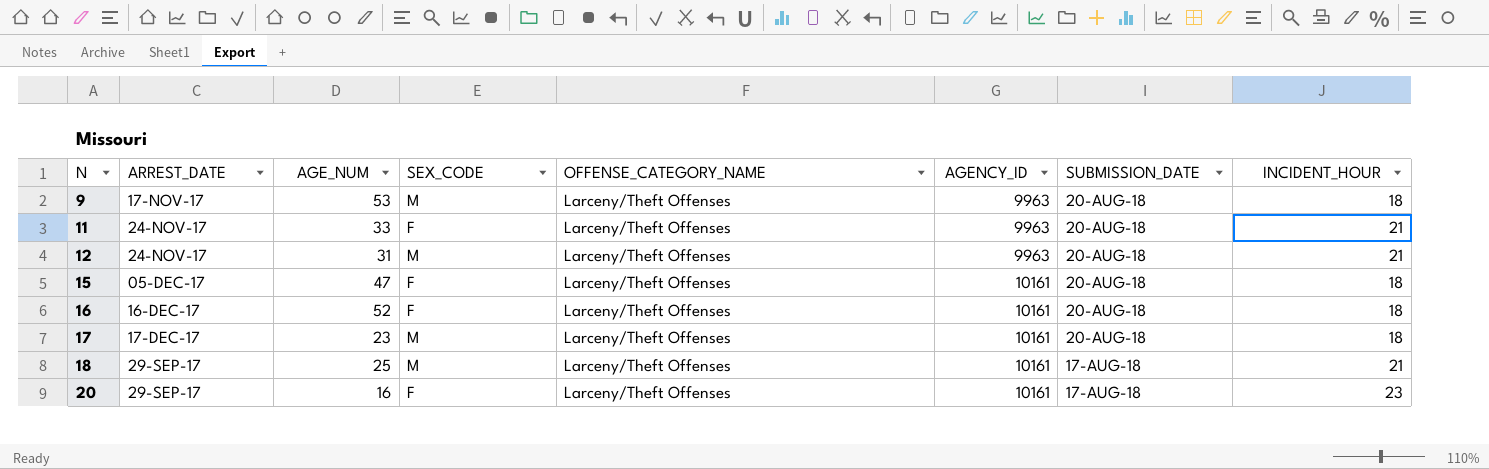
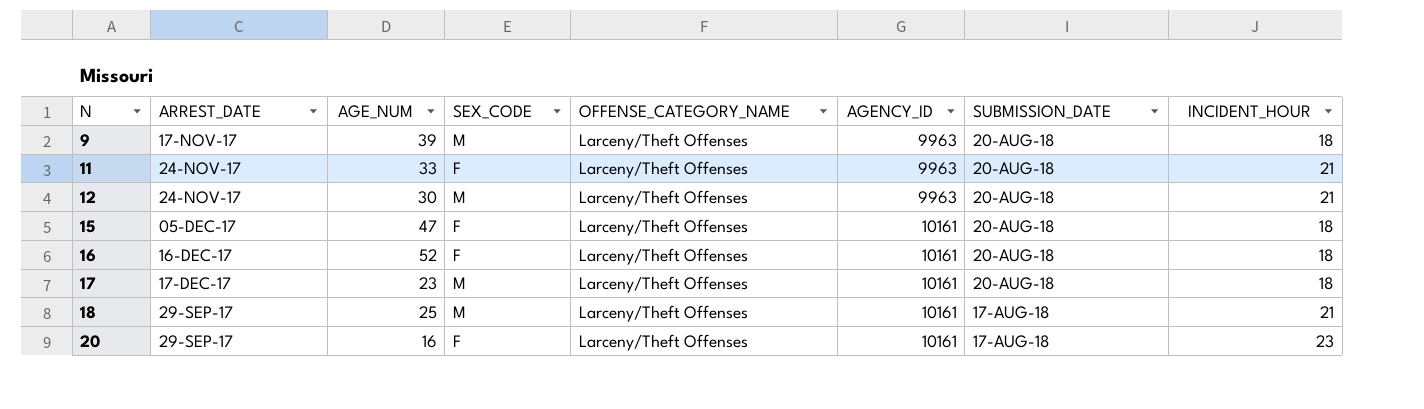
9 | AGE_NUM: 53 -> 39
12 | AGE_NUM: 31 -> 30

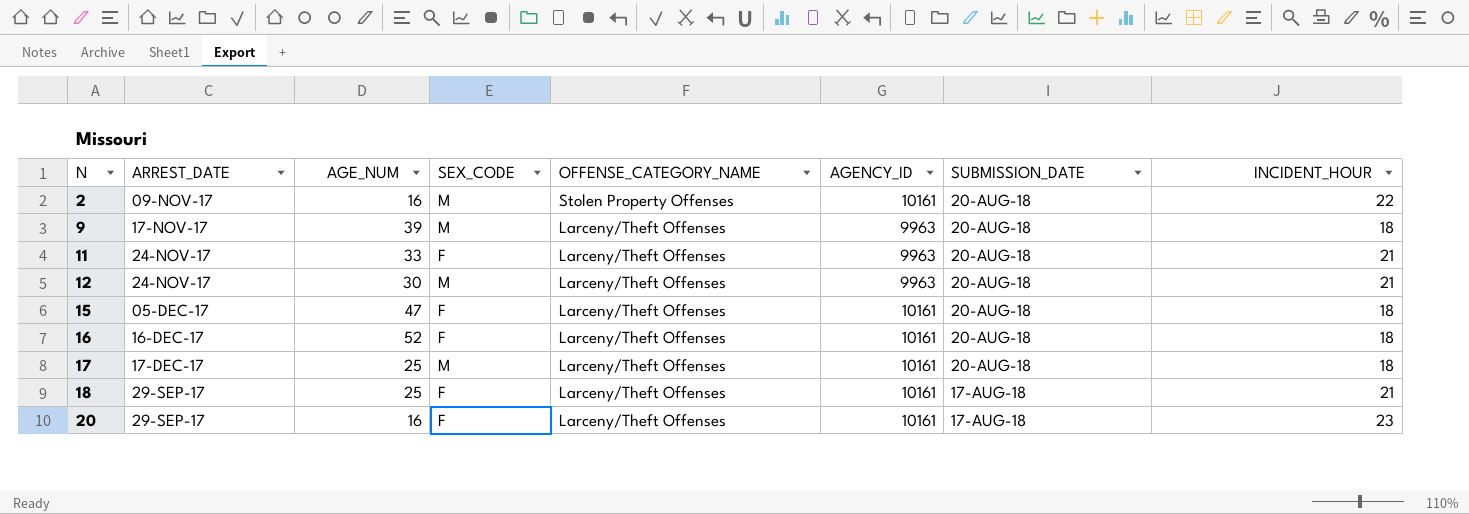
row 2: none -> 09-NOV-17 | 16 | M | Stolen Property Offenses | 10161 | 20-AUG-18 | 22
17 | AGE_NUM: 23 -> 25
18 | SEX_CODE: M -> F

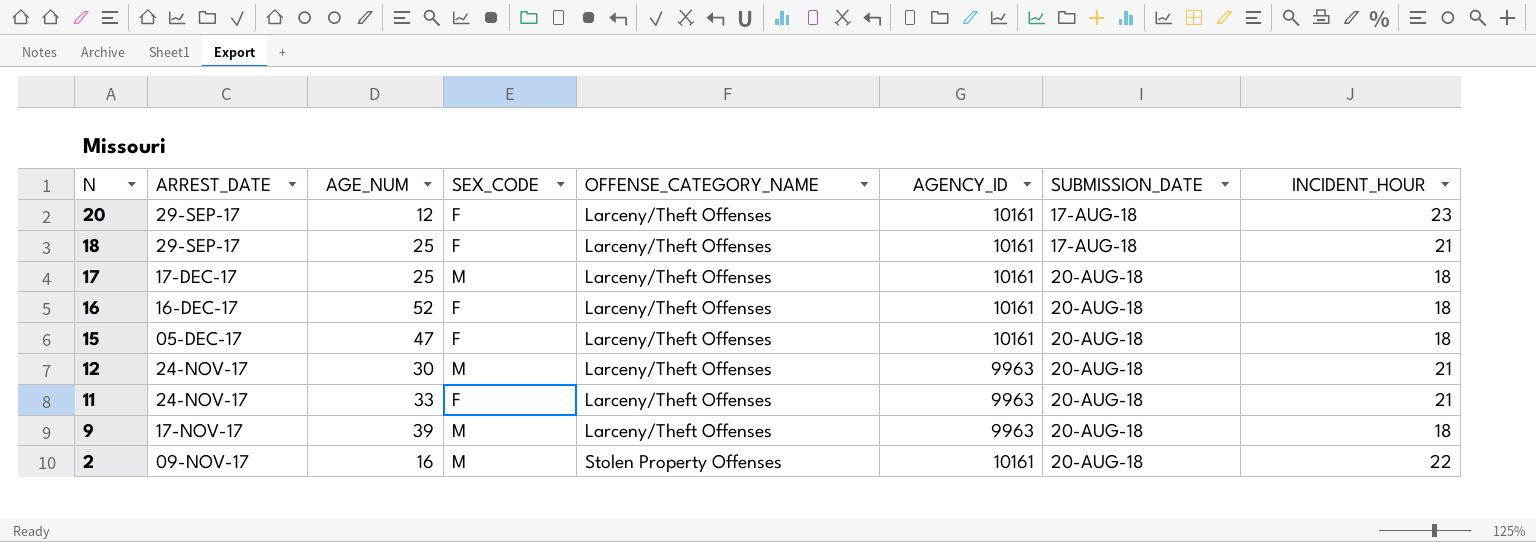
row order: N ascending -> N descending
20 | AGE_NUM: 16 -> 12

